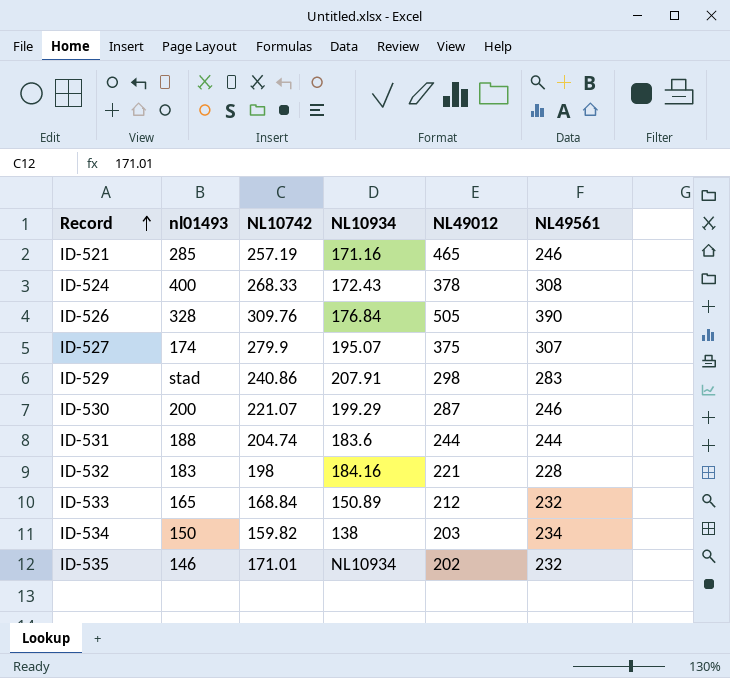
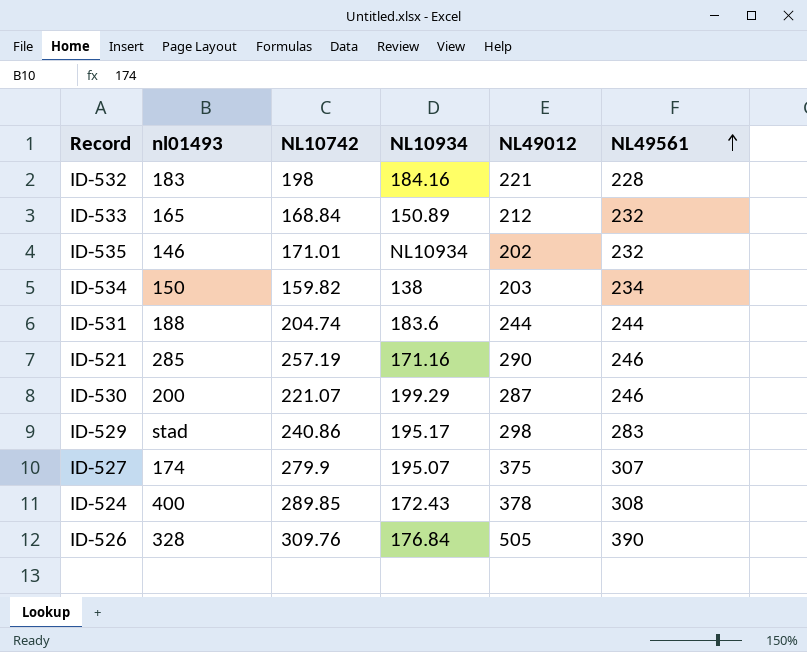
row order: Record ascending -> NL49561 ascending
ID-521 | NL49012: 465 -> 290
ID-529 | NL10934: 207.91 -> 195.17
ID-524 | NL10742: 268.33 -> 289.85

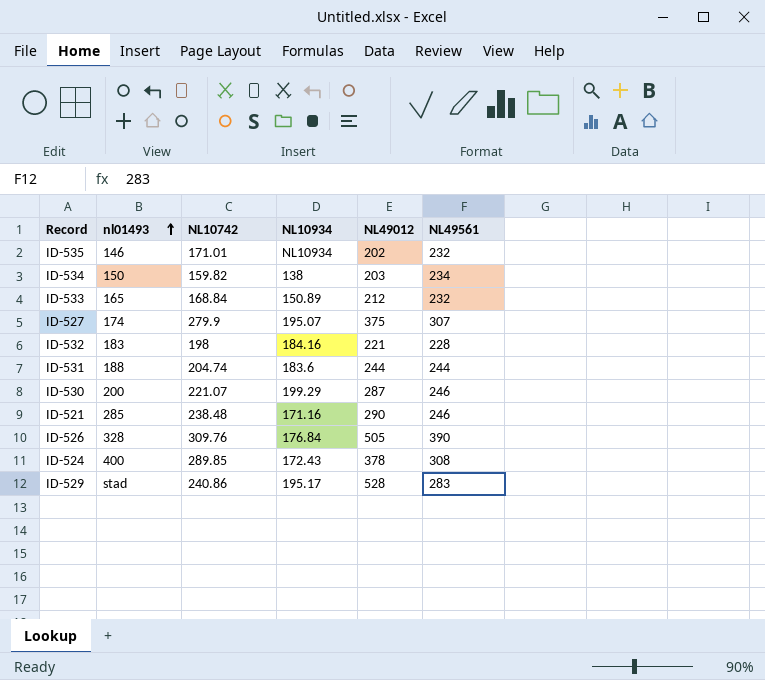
row order: NL49561 ascending -> nl01493 ascending
ID-521 | NL10742: 257.19 -> 238.48
ID-529 | NL49012: 298 -> 528

